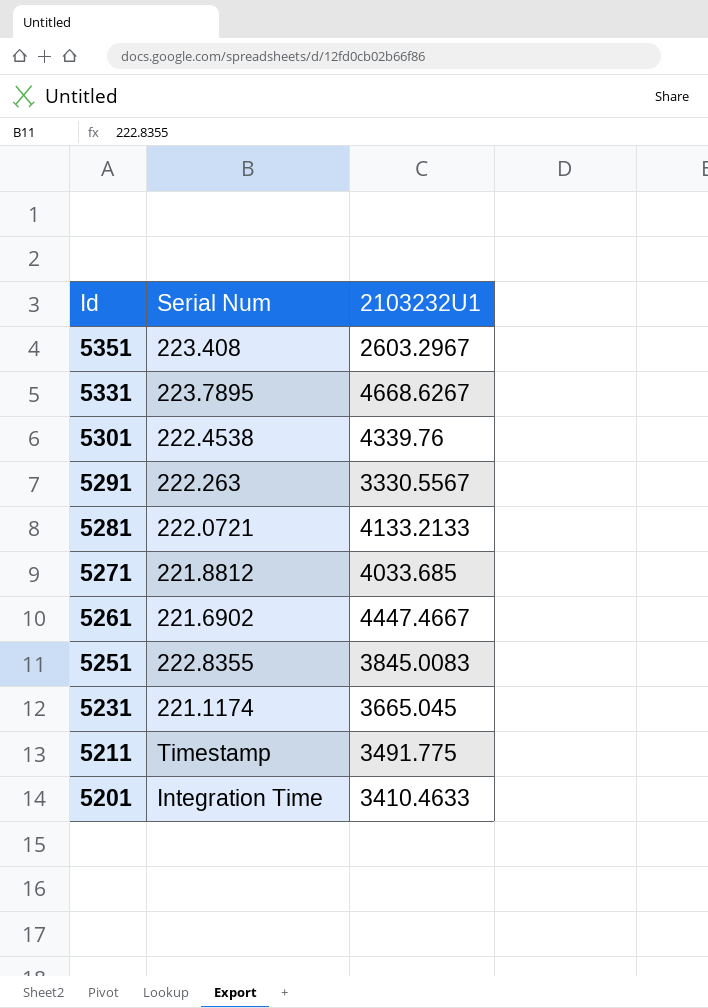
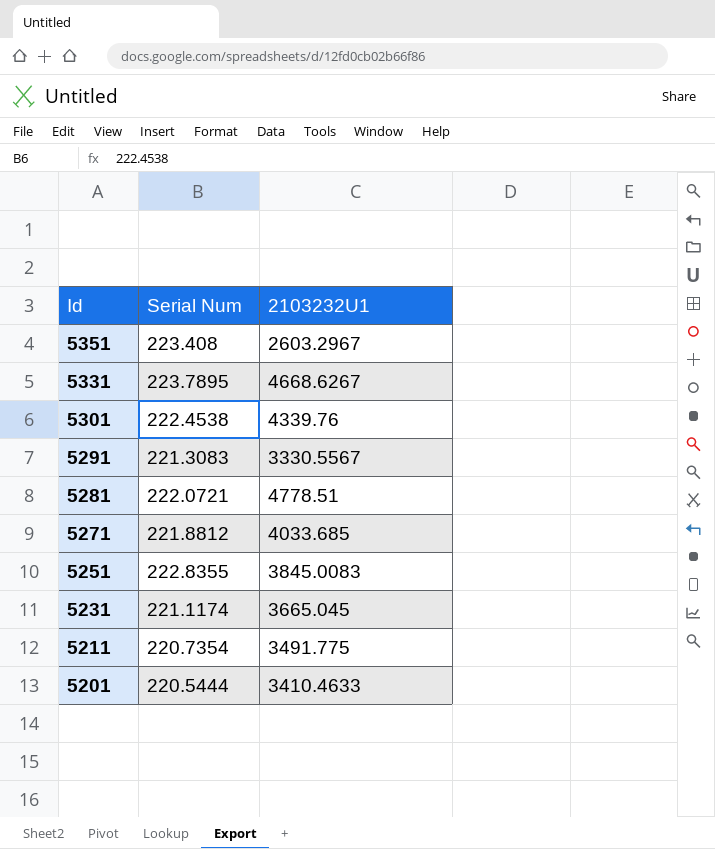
row 5261: 221.6902 | 4447.4667 -> none
5291 | Serial Num: 222.263 -> 221.3083
5281 | 2103232U1: 4133.2133 -> 4778.51
5211 | Serial Num: Timestamp -> 220.7354
5201 | Serial Num: Integration Time -> 220.5444

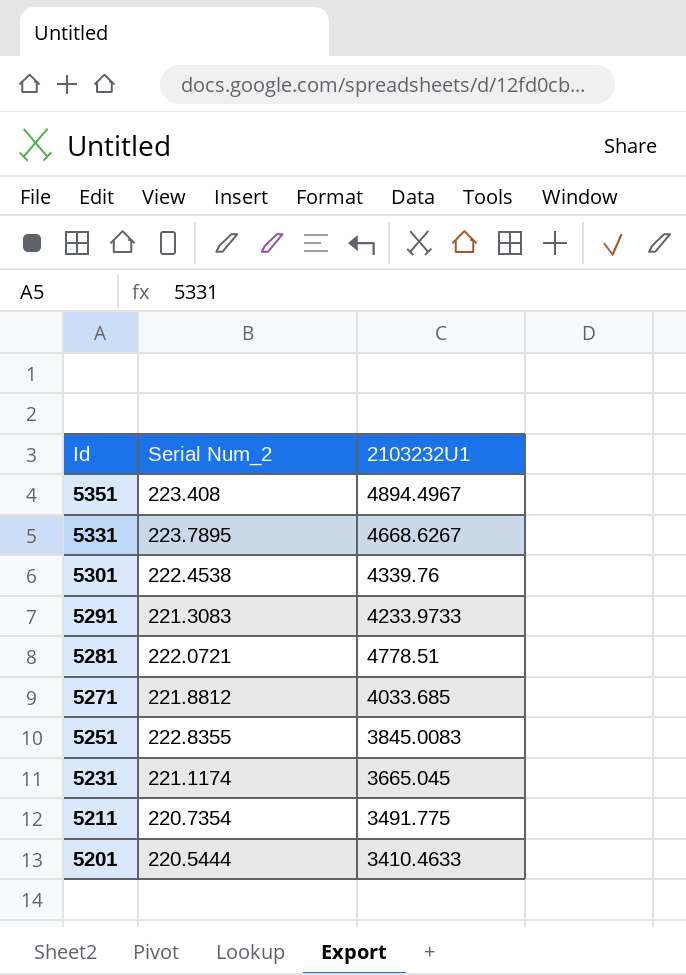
column name: Serial Num -> Serial Num_2
5351 | 2103232U1: 2603.2967 -> 4894.4967
5291 | 2103232U1: 3330.5567 -> 4233.9733

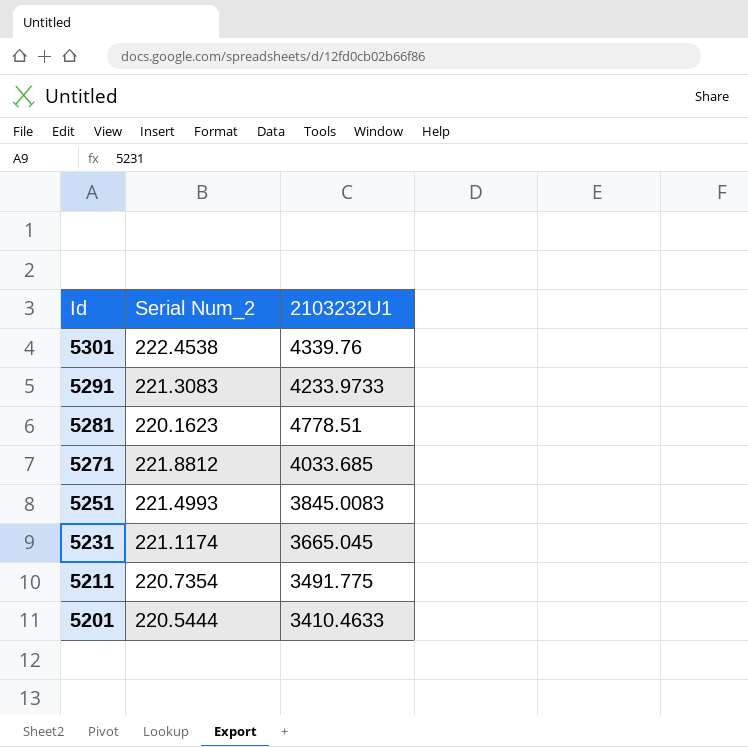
row 5351: 223.408 | 4894.4967 -> none
row 5331: 223.7895 | 4668.6267 -> none
5281 | Serial Num_2: 222.0721 -> 220.1623
5251 | Serial Num_2: 222.8355 -> 221.4993

